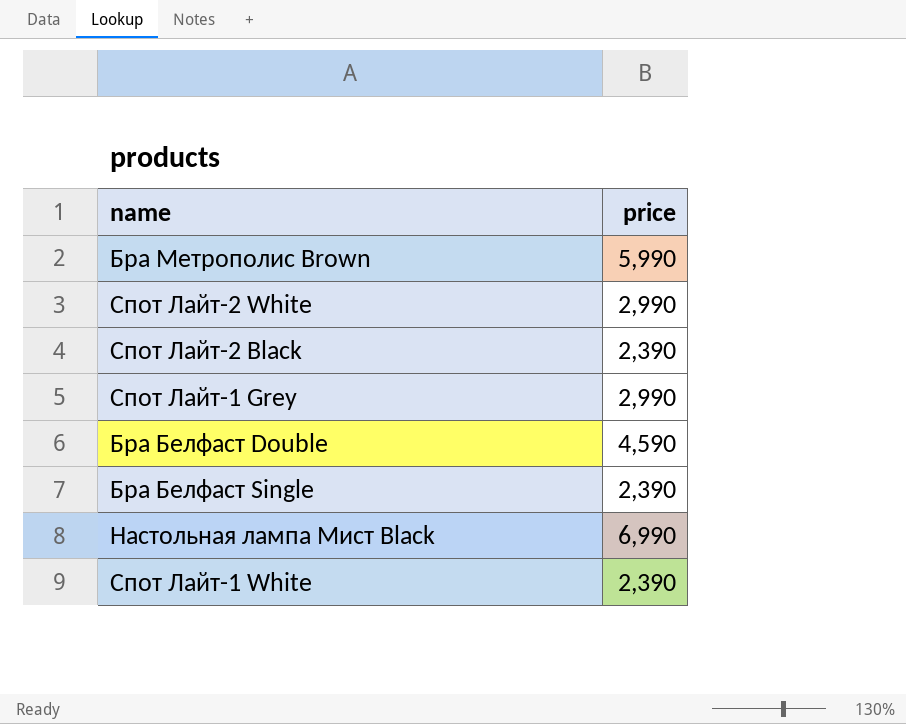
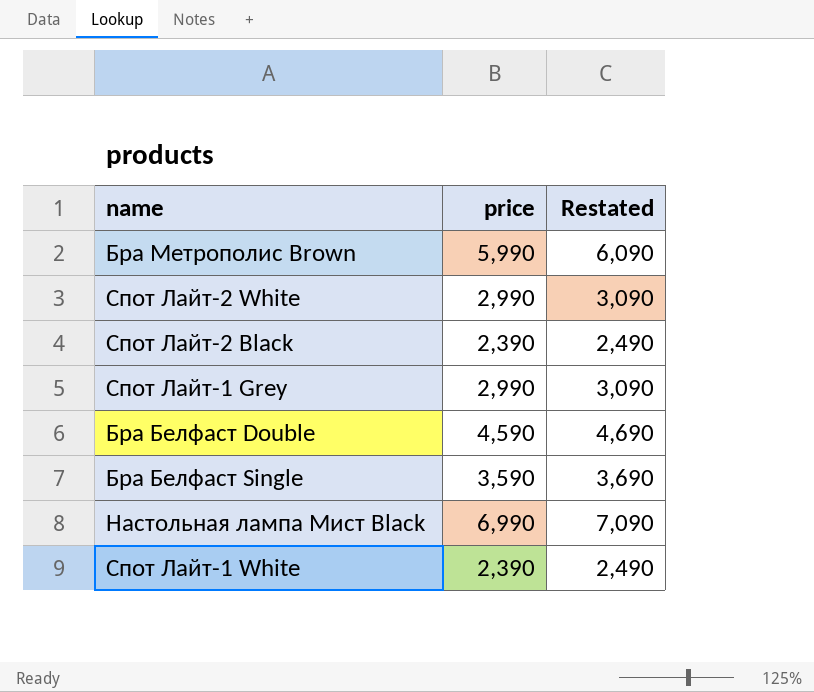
column Restated | formula: none -> [price] + 100
Бра Белфаст Single | price: 2,390 -> 3,590

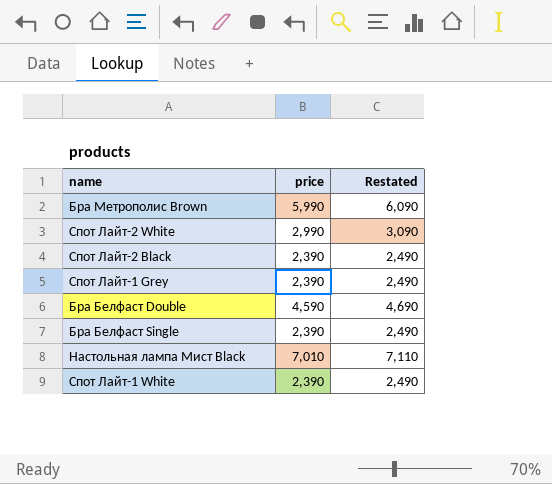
Спот Лайт-1 Grey | price: 2,990 -> 2,390
Спот Лайт-1 Grey | Restated: 3,090 -> 2,490
Бра Белфаст Single | price: 3,590 -> 2,390
Бра Белфаст Single | Restated: 3,690 -> 2,490
Настольная лампа Мист Black | price: 6,990 -> 7,010
Настольная лампа Мист Black | Restated: 7,090 -> 7,110

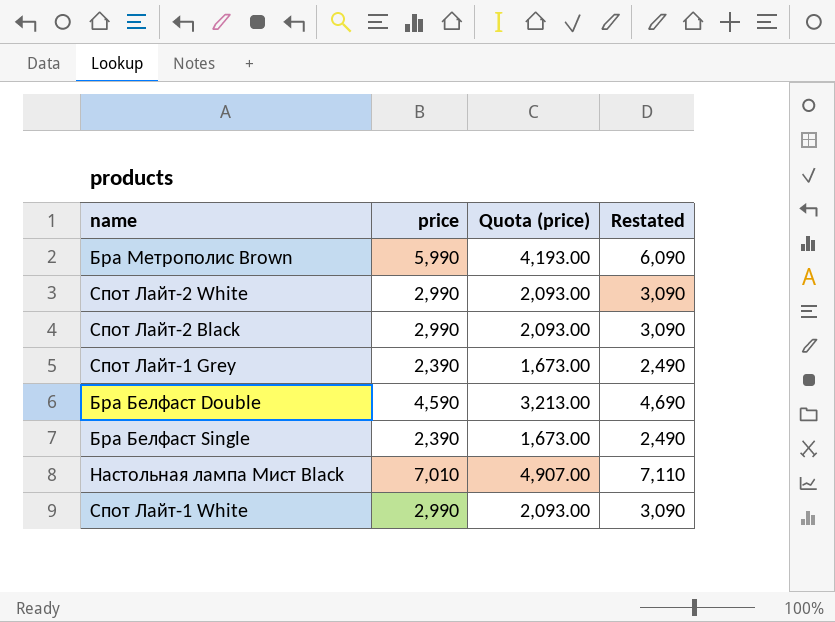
column Quota (price) | formula: none -> [price] * 0.7
Спот Лайт-2 Black | price: 2,390 -> 2,990
Спот Лайт-2 Black | Restated: 2,490 -> 3,090
Спот Лайт-1 White | price: 2,390 -> 2,990
Спот Лайт-1 White | Restated: 2,490 -> 3,090

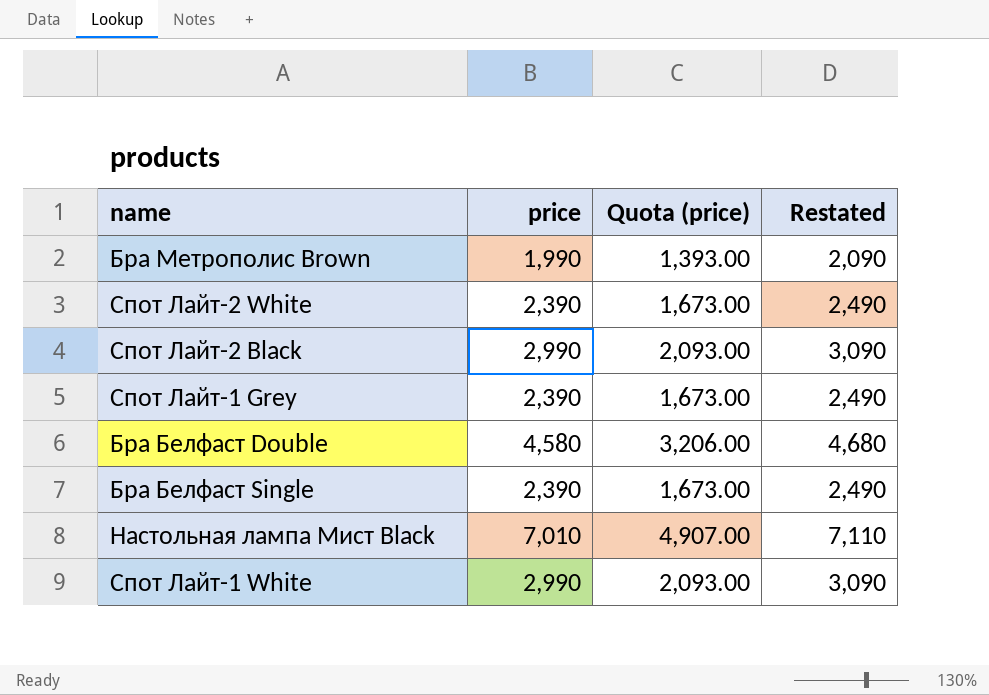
Бра Метрополис Brown | price: 5,990 -> 1,990
Бра Метрополис Brown | Quota (price): 4,193.00 -> 1,393.00
Бра Метрополис Brown | Restated: 6,090 -> 2,090
Спот Лайт-2 White | price: 2,990 -> 2,390
Спот Лайт-2 White | Quota (price): 2,093.00 -> 1,673.00
Спот Лайт-2 White | Restated: 3,090 -> 2,490
Бра Белфаст Double | price: 4,590 -> 4,580
Бра Белфаст Double | Quota (price): 3,213.00 -> 3,206.00
Бра Белфаст Double | Restated: 4,690 -> 4,680

